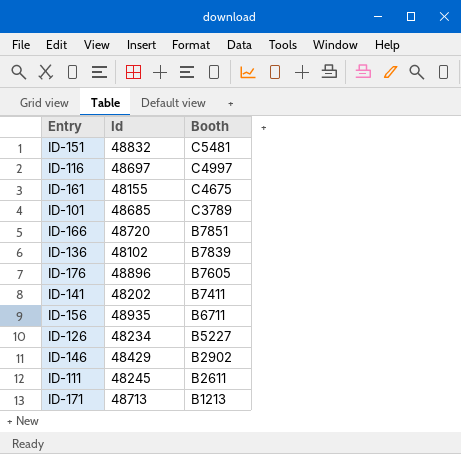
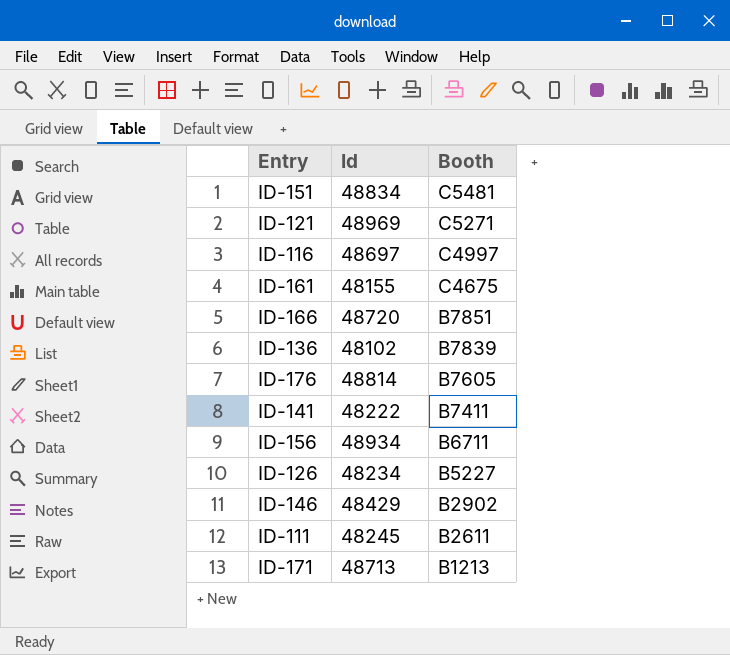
row ID-101: 48685 | C3789 -> none
ID-151 | Id: 48832 -> 48834
row ID-121: none -> 48969 | C5271
ID-176 | Id: 48896 -> 48814
ID-141 | Id: 48202 -> 48222
ID-156 | Id: 48935 -> 48934

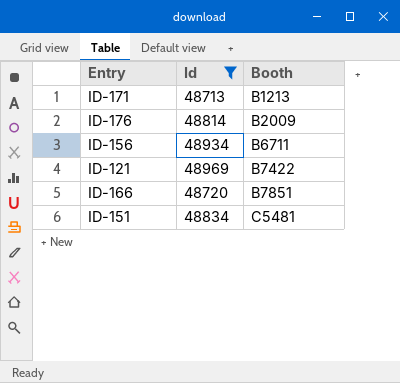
filter: none -> Id >= 48713
row order: Booth descending -> Booth ascending
ID-176 | Booth: B7605 -> B2009
ID-121 | Booth: C5271 -> B7422

